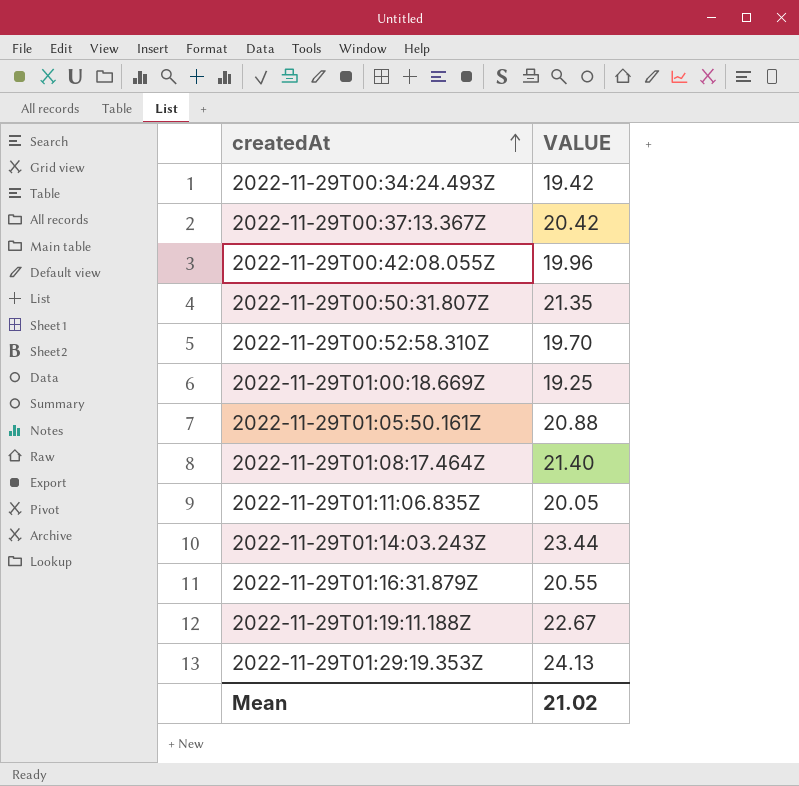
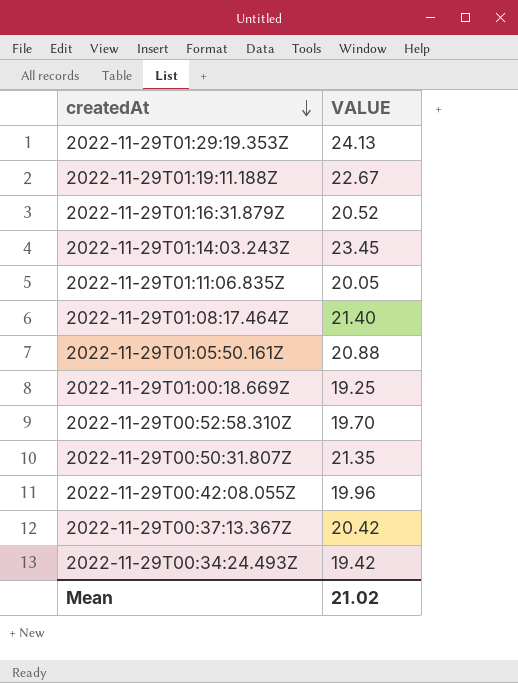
row order: createdAt ascending -> createdAt descending
2022-11-29T01:16:31.879Z | VALUE: 20.55 -> 20.52
2022-11-29T01:14:03.243Z | VALUE: 23.44 -> 23.45

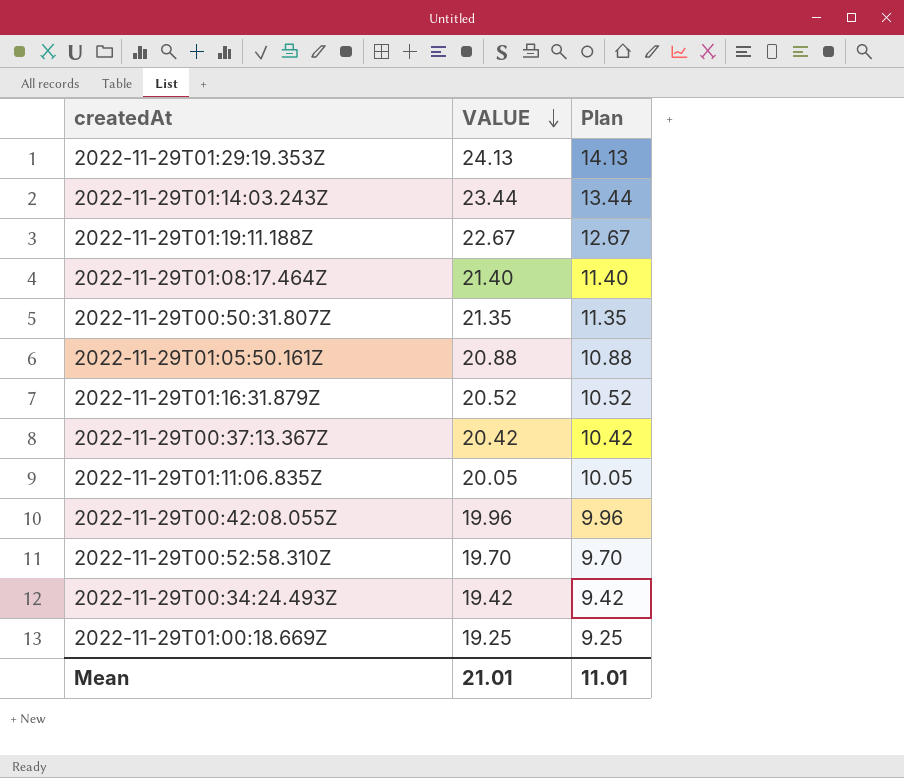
row order: createdAt descending -> VALUE descending
column Plan | formula: none -> [VALUE] - 10
2022-11-29T01:14:03.243Z | VALUE: 23.45 -> 23.44
Mean | VALUE: 21.02 -> 21.01

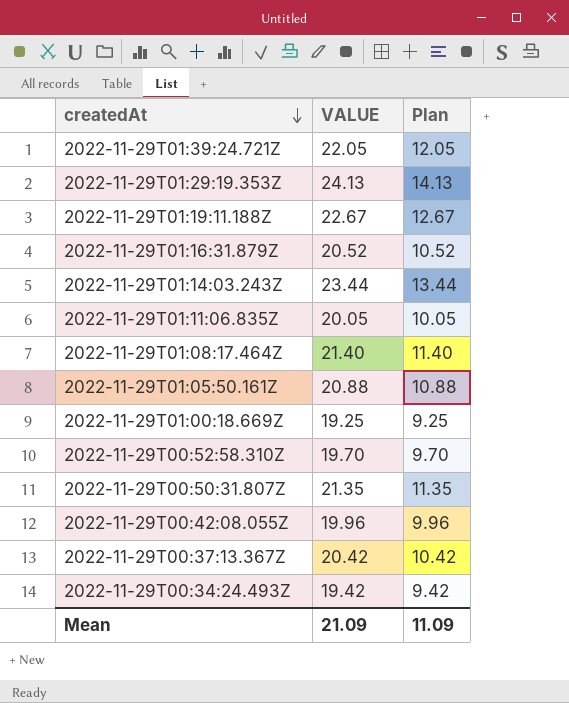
row order: VALUE descending -> createdAt descending
row 2022-11-29T01:39:24.721Z: none -> 22.05 | 12.05
Mean | VALUE: 21.01 -> 21.09
Mean | Plan: 11.01 -> 11.09

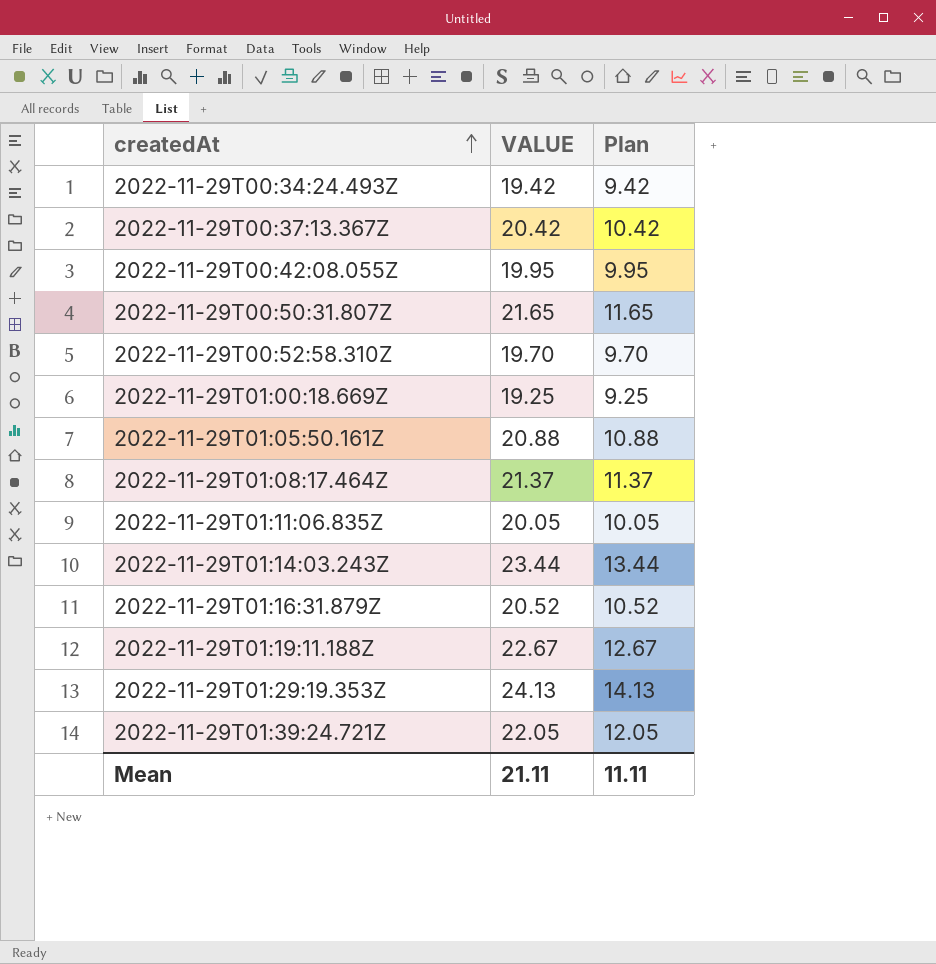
row order: createdAt descending -> createdAt ascending
2022-11-29T00:42:08.055Z | VALUE: 19.96 -> 19.95
2022-11-29T00:42:08.055Z | Plan: 9.96 -> 9.95
2022-11-29T00:50:31.807Z | VALUE: 21.35 -> 21.65
2022-11-29T00:50:31.807Z | Plan: 11.35 -> 11.65
2022-11-29T01:08:17.464Z | VALUE: 21.40 -> 21.37
2022-11-29T01:08:17.464Z | Plan: 11.40 -> 11.37
Mean | VALUE: 21.09 -> 21.11
Mean | Plan: 11.09 -> 11.11

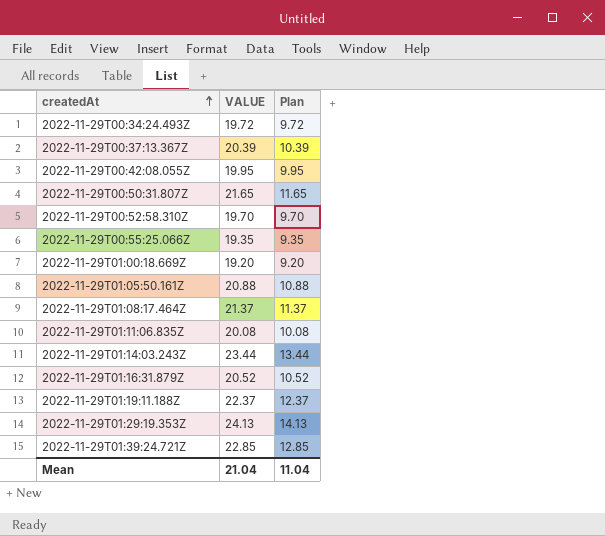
2022-11-29T00:34:24.493Z | VALUE: 19.42 -> 19.72
2022-11-29T00:34:24.493Z | Plan: 9.42 -> 9.72
2022-11-29T00:37:13.367Z | VALUE: 20.42 -> 20.39
2022-11-29T00:37:13.367Z | Plan: 10.42 -> 10.39
row 2022-11-29T00:55:25.066Z: none -> 19.35 | 9.35
2022-11-29T01:00:18.669Z | VALUE: 19.25 -> 19.20
2022-11-29T01:00:18.669Z | Plan: 9.25 -> 9.20
2022-11-29T01:11:06.835Z | VALUE: 20.05 -> 20.08
2022-11-29T01:11:06.835Z | Plan: 10.05 -> 10.08
2022-11-29T01:19:11.188Z | VALUE: 22.67 -> 22.37
2022-11-29T01:19:11.188Z | Plan: 12.67 -> 12.37
2022-11-29T01:39:24.721Z | VALUE: 22.05 -> 22.85
2022-11-29T01:39:24.721Z | Plan: 12.05 -> 12.85
Mean | VALUE: 21.11 -> 21.04
Mean | Plan: 11.11 -> 11.04

